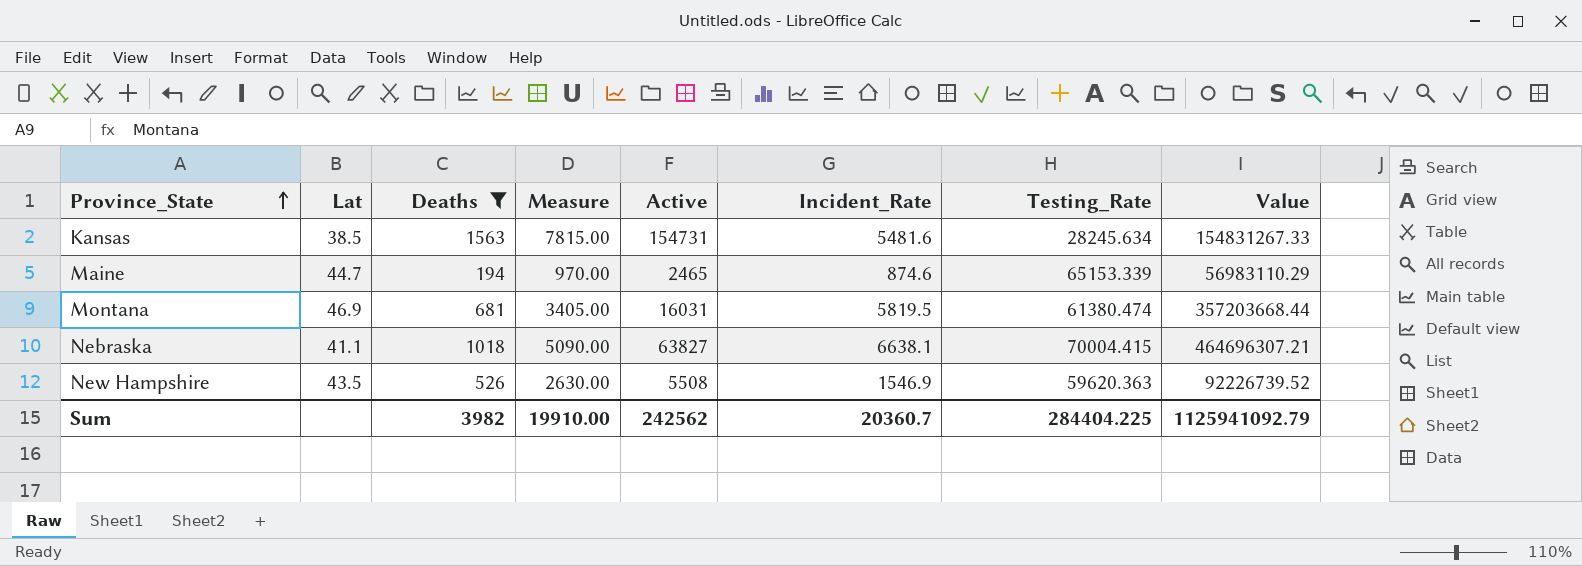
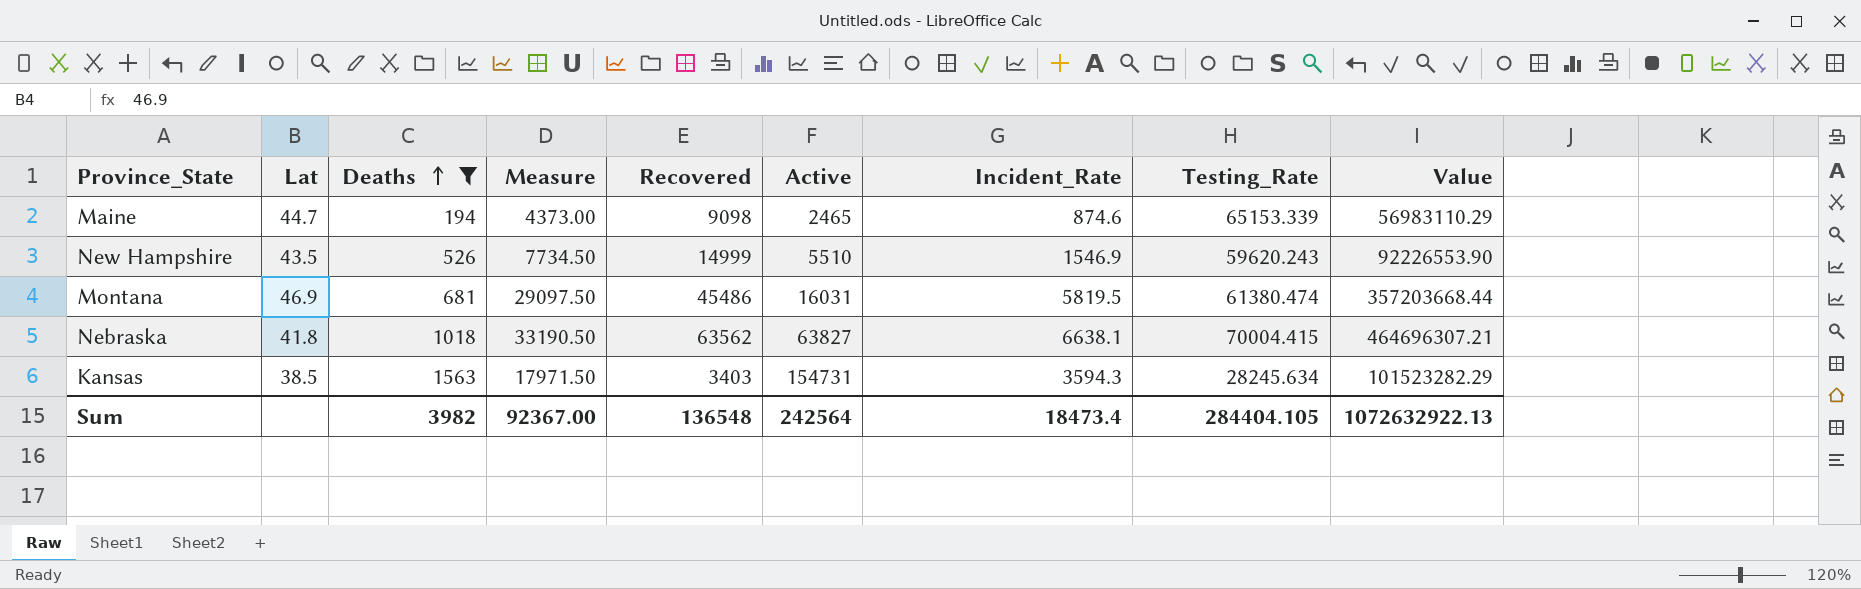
row order: Province_State ascending -> Deaths ascending
column Measure | formula: [Deaths] * 5 -> [Incident_Rate] * 5
column Recovered | position: none -> 5
New Hampshire | Active: 5508 -> 5510
New Hampshire | Testing_Rate: 59620.363 -> 59620.243
New Hampshire | Value: 92226739.52 -> 92226553.90
Nebraska | Lat: 41.1 -> 41.8
Kansas | Incident_Rate: 5481.6 -> 3594.3
Kansas | Value: 154831267.33 -> 101523282.29
Sum | Measure: 19910.00 -> 92367.00
Sum | Active: 242562 -> 242564
Sum | Incident_Rate: 20360.7 -> 18473.4
Sum | Testing_Rate: 284404.225 -> 284404.105
Sum | Value: 1125941092.79 -> 1072632922.13

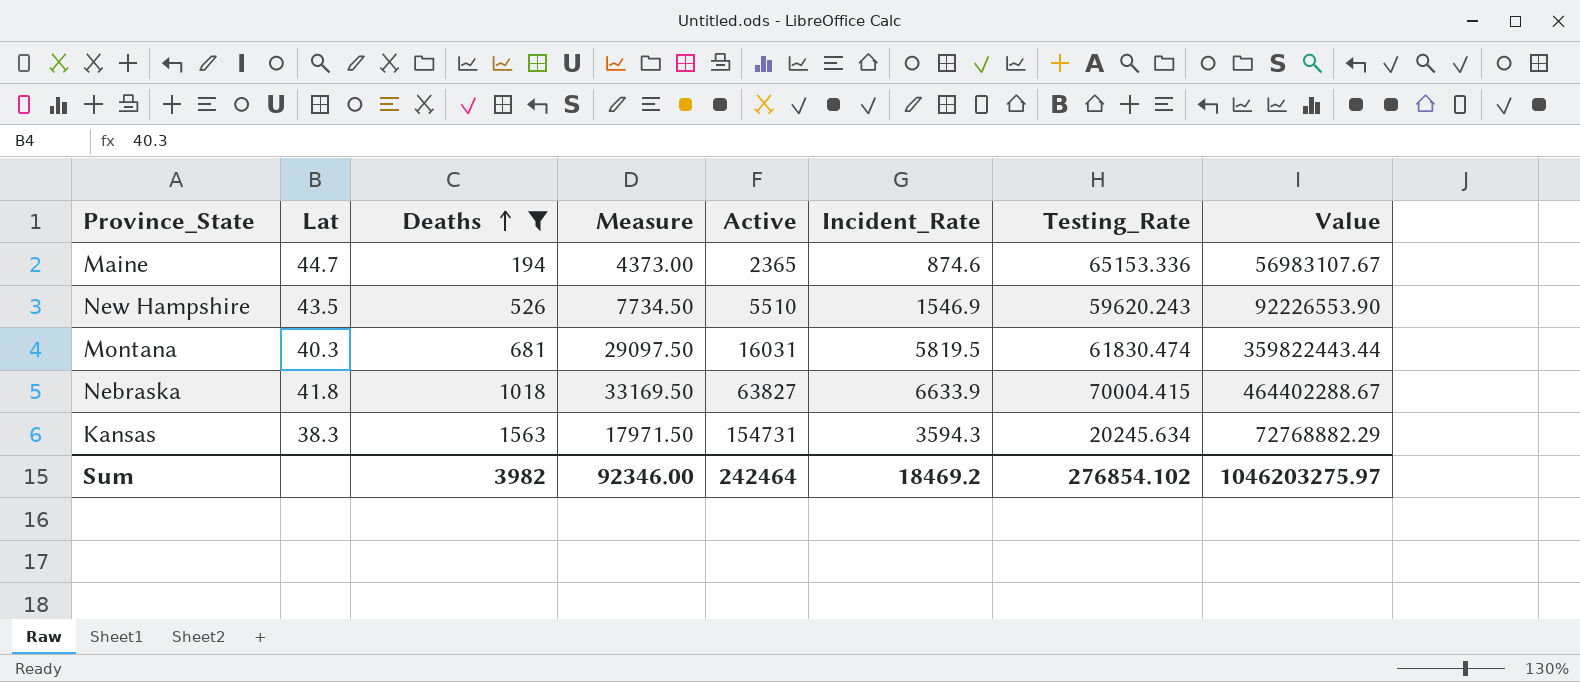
column Recovered | position: 5 -> none
Maine | Active: 2465 -> 2365
Maine | Testing_Rate: 65153.339 -> 65153.336
Maine | Value: 56983110.29 -> 56983107.67
Montana | Lat: 46.9 -> 40.3
Montana | Testing_Rate: 61380.474 -> 61830.474
Montana | Value: 357203668.44 -> 359822443.44
Nebraska | Measure: 33190.50 -> 33169.50
Nebraska | Incident_Rate: 6638.1 -> 6633.9
Nebraska | Value: 464696307.21 -> 464402288.67
Kansas | Lat: 38.5 -> 38.3
Kansas | Testing_Rate: 28245.634 -> 20245.634
Kansas | Value: 101523282.29 -> 72768882.29
Sum | Measure: 92367.00 -> 92346.00
Sum | Active: 242564 -> 242464
Sum | Incident_Rate: 18473.4 -> 18469.2
Sum | Testing_Rate: 284404.105 -> 276854.102
Sum | Value: 1072632922.13 -> 1046203275.97

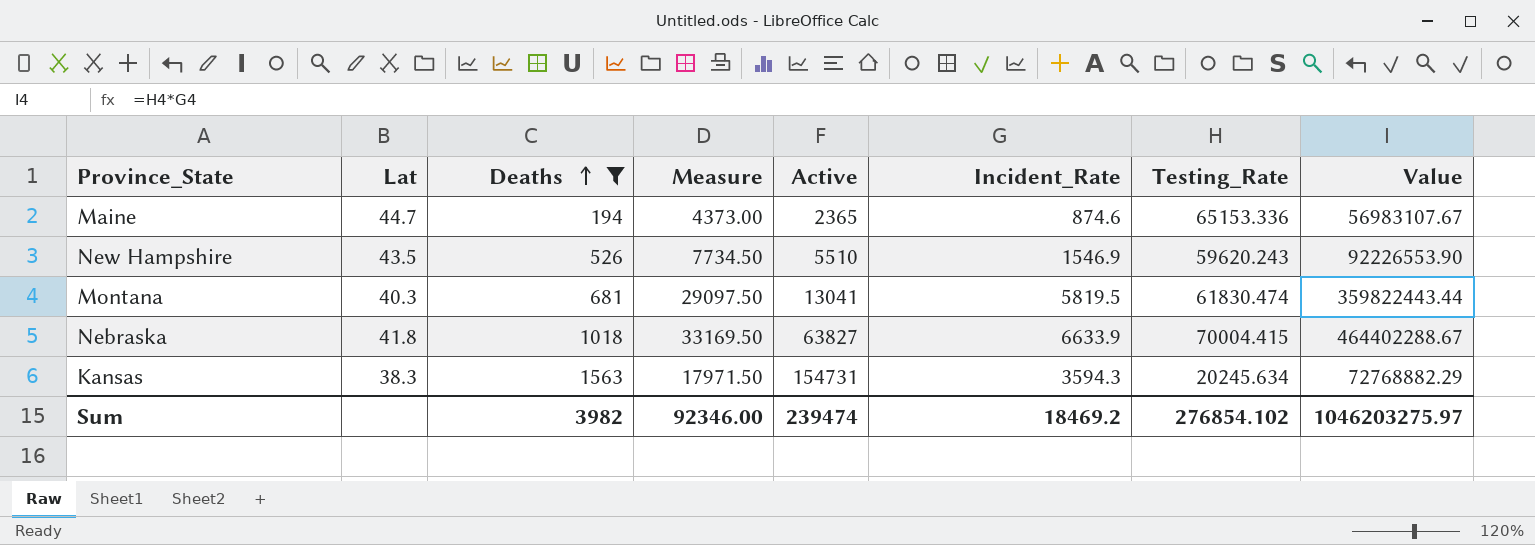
Montana | Active: 16031 -> 13041
Sum | Active: 242464 -> 239474

